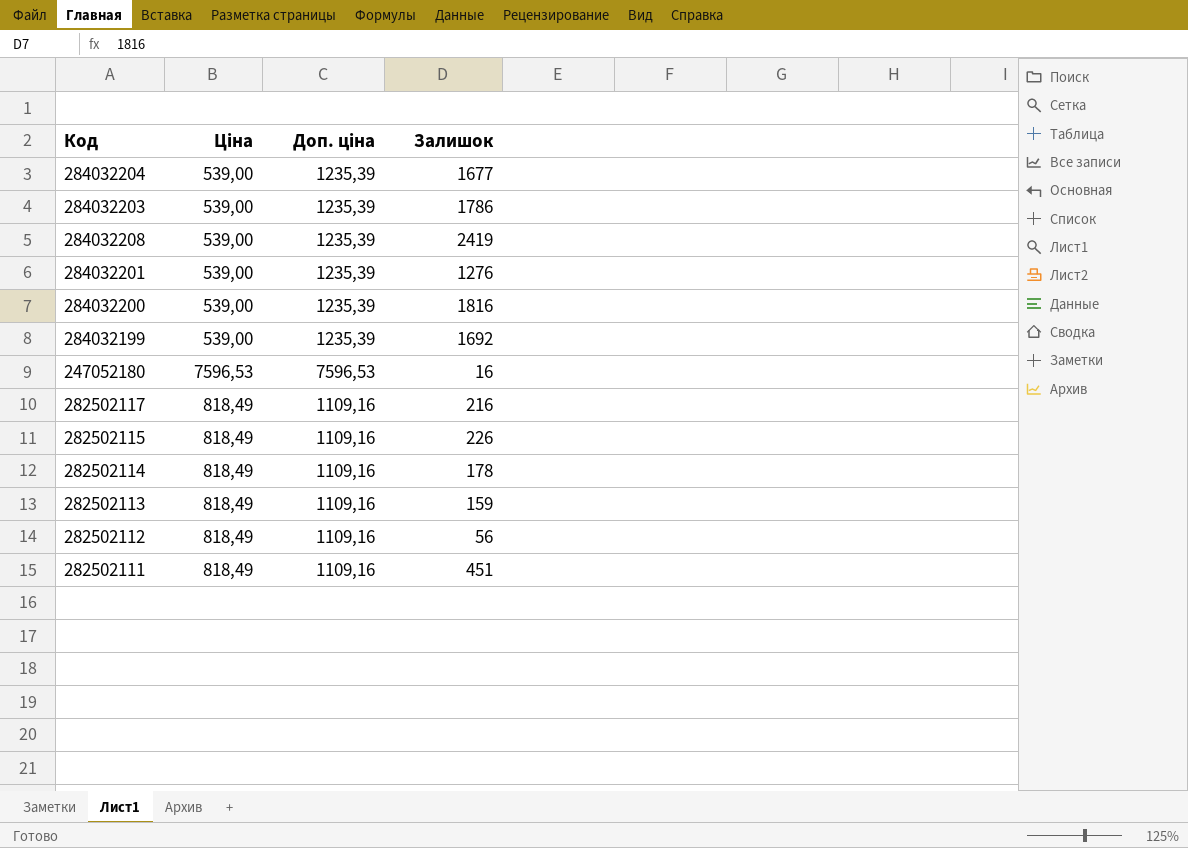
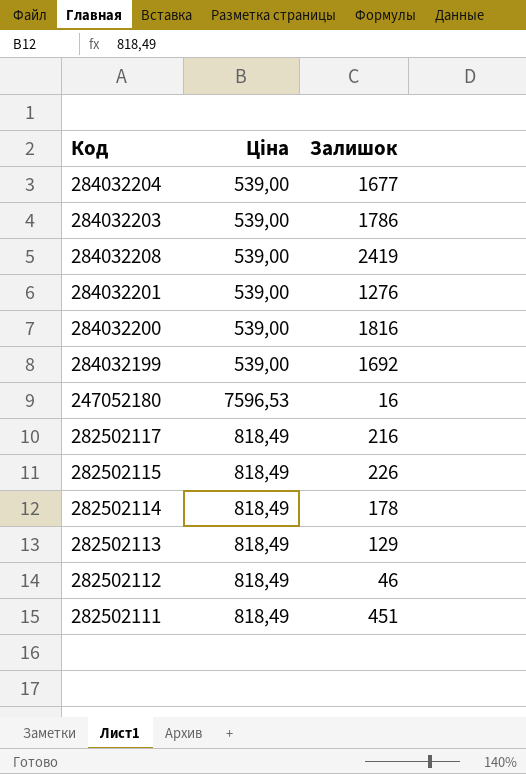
column Доп. ціна | position: 3 -> none
282502113 | Залишок: 159 -> 129
282502112 | Залишок: 56 -> 46

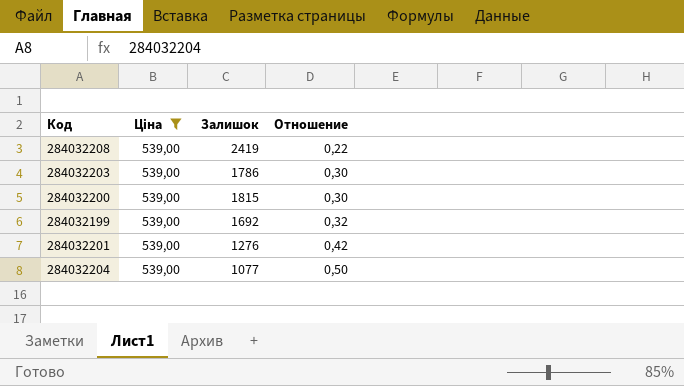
filter: none -> Ціна = 539,00
row order: none -> Отношение ascending
column Отношение | formula: none -> [Ціна] / [Залишок]
284032200 | Залишок: 1816 -> 1815
284032204 | Залишок: 1677 -> 1077

